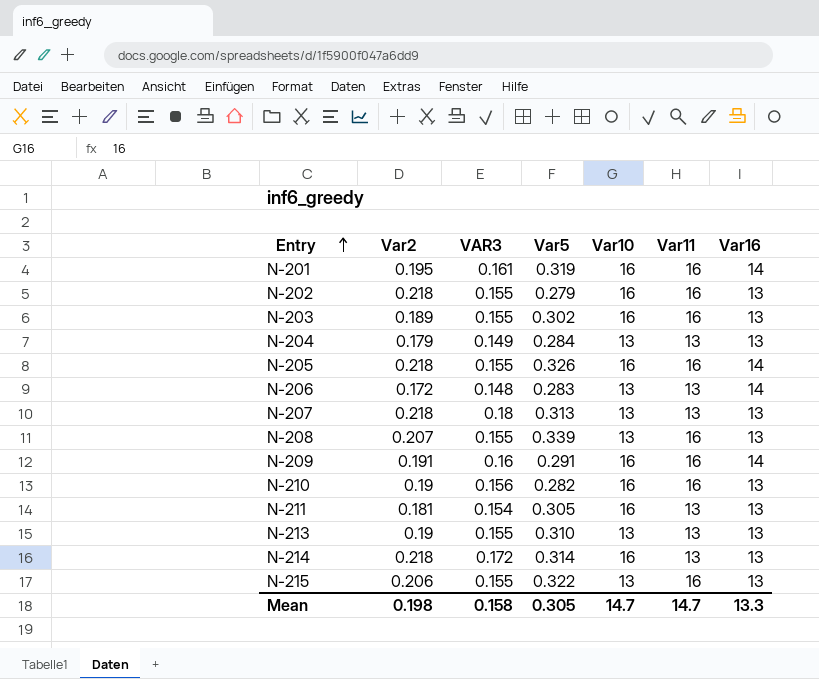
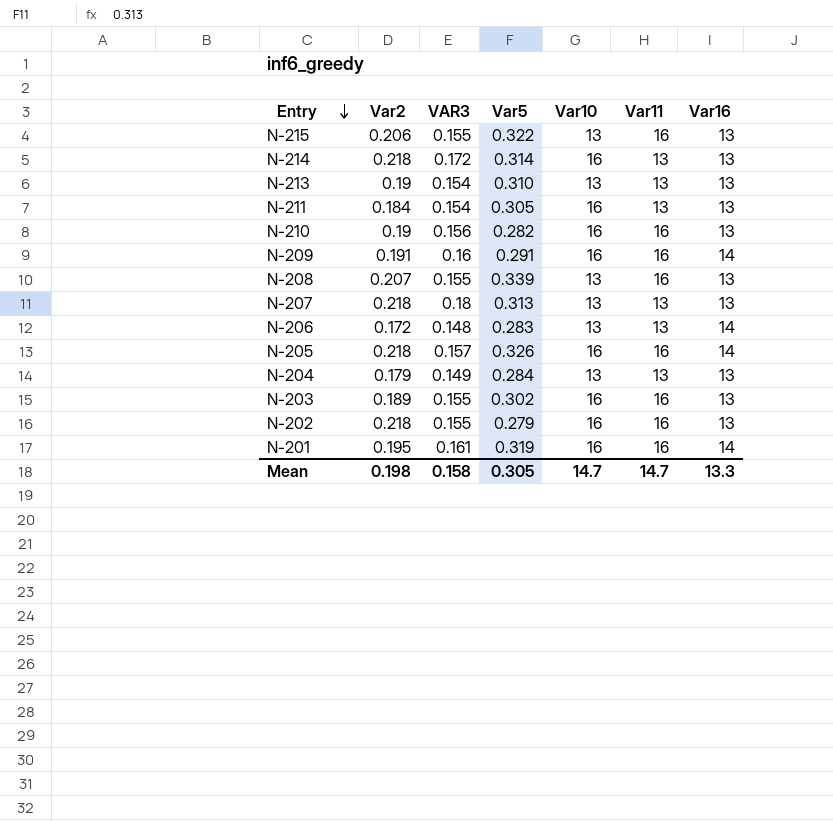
row order: Entry ascending -> Entry descending
N-213 | VAR3: 0.155 -> 0.154
N-211 | Var2: 0.181 -> 0.184
N-205 | VAR3: 0.155 -> 0.157

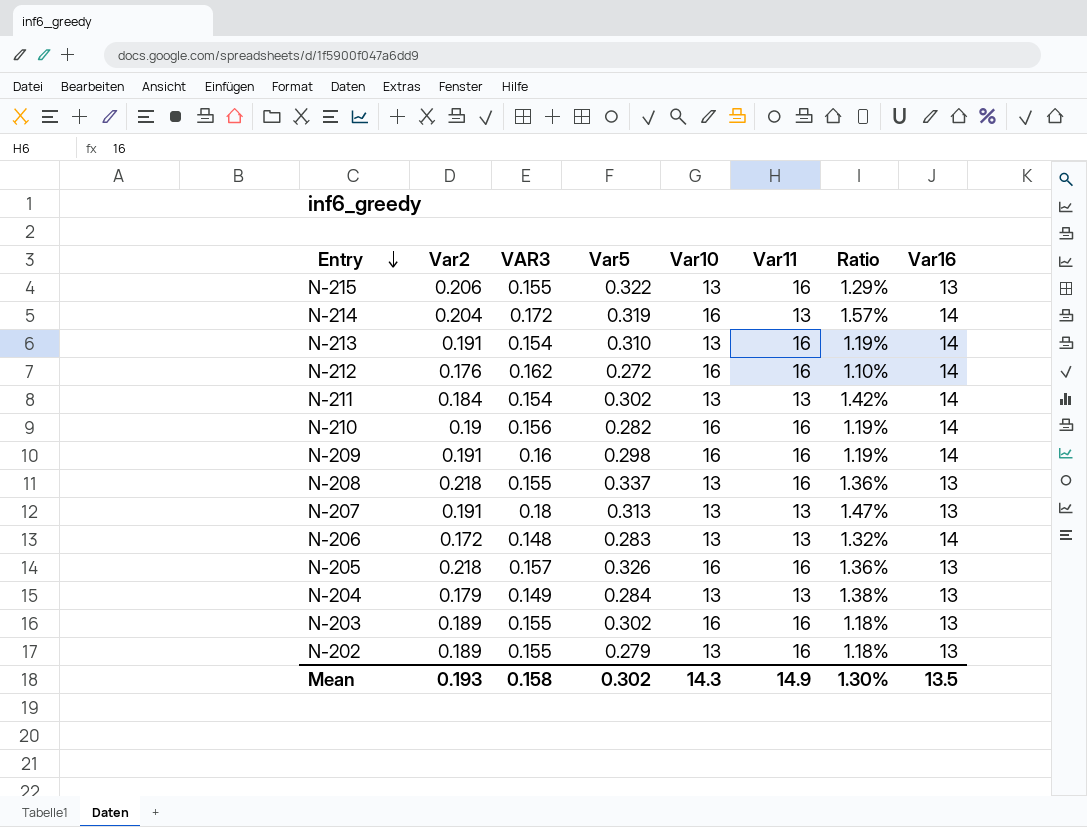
column Ratio | formula: none -> [Var2] / [Var11]
row N-201: 0.195 | 0.161 | 0.319 | 16 | 16 | 14 -> none
N-214 | Var2: 0.218 -> 0.204
N-214 | Var5: 0.314 -> 0.319
N-214 | Var16: 13 -> 14
N-213 | Var2: 0.19 -> 0.191
N-213 | Var11: 13 -> 16
N-213 | Var16: 13 -> 14
row N-212: none -> 0.176 | 0.162 | 0.272 | 16 | 16 | 1.10% | 14
N-211 | Var5: 0.305 -> 0.302
N-211 | Var10: 16 -> 13
N-211 | Var16: 13 -> 14
N-210 | Var16: 13 -> 14
N-209 | Var5: 0.291 -> 0.298
N-208 | Var2: 0.207 -> 0.218
N-208 | Var5: 0.339 -> 0.337
N-207 | Var2: 0.218 -> 0.191
N-205 | Var16: 14 -> 13
N-202 | Var2: 0.218 -> 0.189
N-202 | Var10: 16 -> 13
Mean | Var2: 0.198 -> 0.193
Mean | Var5: 0.305 -> 0.302
Mean | Var10: 14.7 -> 14.3
Mean | Var11: 14.7 -> 14.9
Mean | Var16: 13.3 -> 13.5

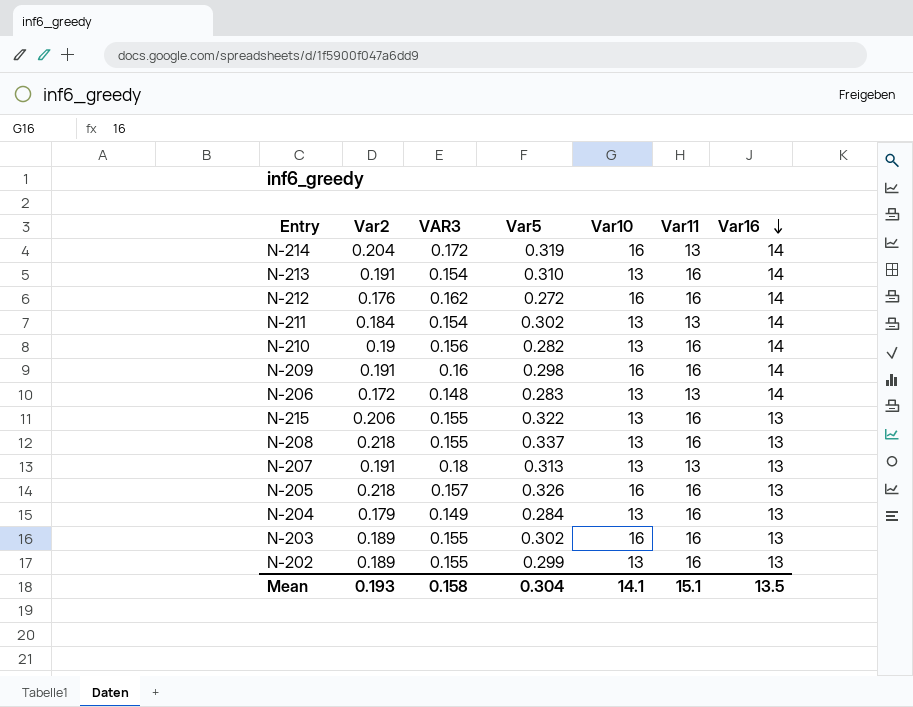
row order: Entry descending -> Var16 descending
column Ratio | formula: [Var2] / [Var11] -> none
N-210 | Var10: 16 -> 13
N-204 | Var11: 13 -> 16
N-202 | Var5: 0.279 -> 0.299
Mean | Var5: 0.302 -> 0.304
Mean | Var10: 14.3 -> 14.1
Mean | Var11: 14.9 -> 15.1

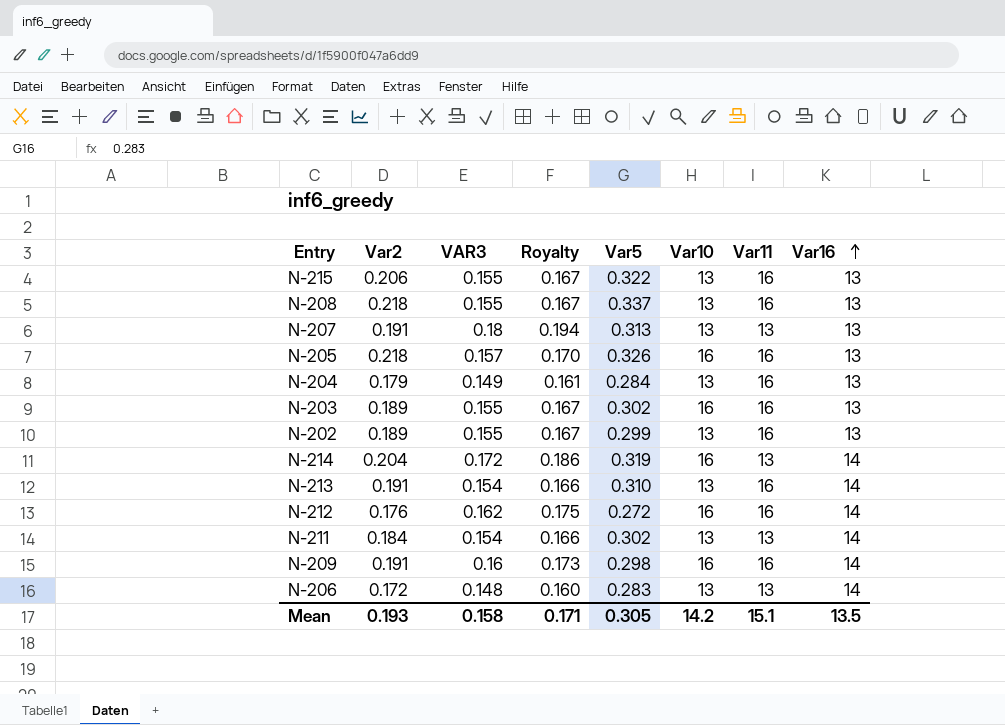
row order: Var16 descending -> Var16 ascending
column Royalty | formula: none -> [VAR3] * 1.08
row N-210: 0.19 | 0.156 | 0.282 | 13 | 16 | 14 -> none
Mean | Var5: 0.304 -> 0.305
Mean | Var10: 14.1 -> 14.2

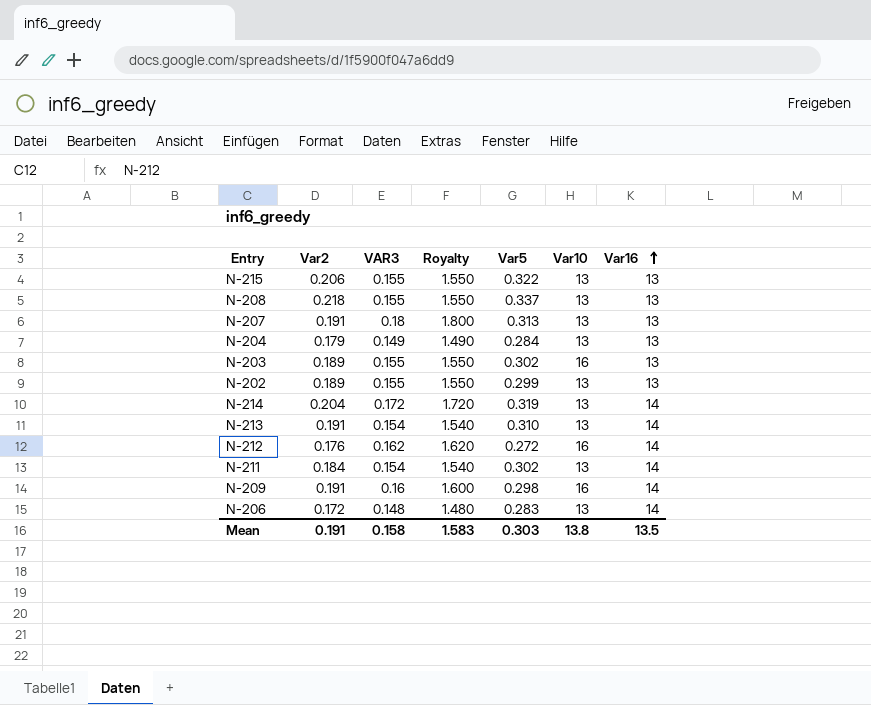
column Var11 | position: 7 -> none
column Royalty | formula: [VAR3] * 1.08 -> [VAR3] * 10
row N-205: 0.218 | 0.157 | 0.170 | 0.326 | 16 | 16 | 13 -> none
N-214 | Var10: 16 -> 13
Mean | Var2: 0.193 -> 0.191
Mean | Royalty: 0.171 -> 1.583
Mean | Var5: 0.305 -> 0.303
Mean | Var10: 14.2 -> 13.8

